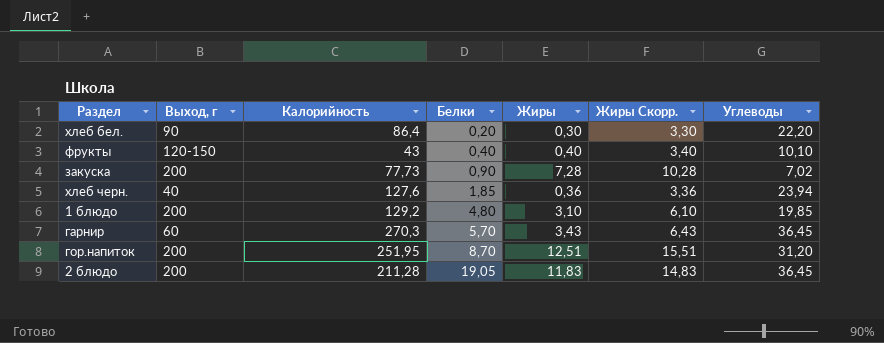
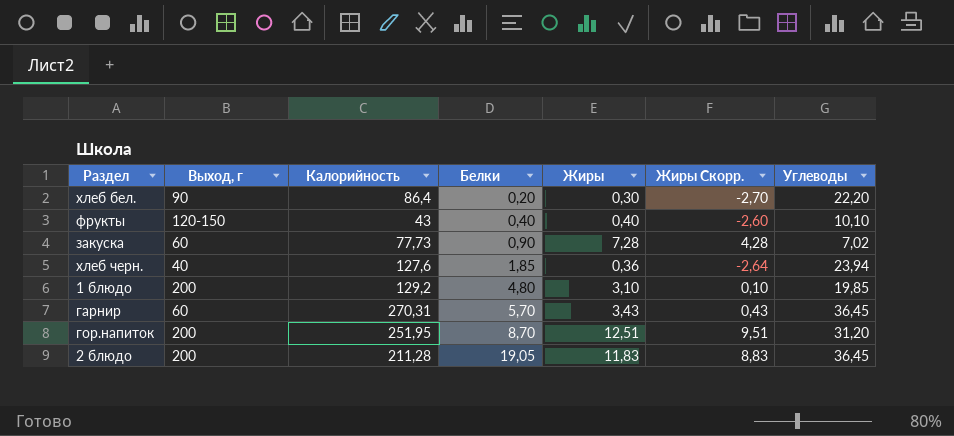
column Жиры Скорр. | formula: [Жиры] + 3 -> [Жиры] - 3
закуска | Выход, г: 200 -> 60
гарнир | Калорийность: 270,3 -> 270,31

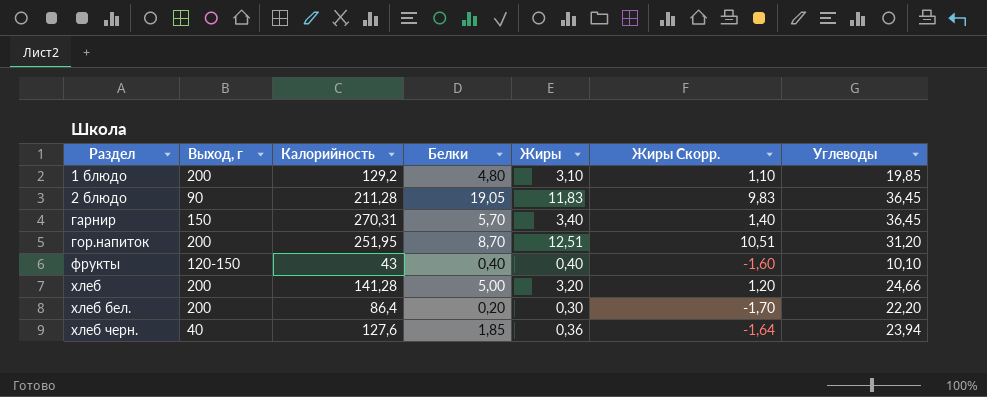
row order: Белки ascending -> Раздел ascending
column Жиры Скорр. | formula: [Жиры] - 3 -> [Жиры] - 2
row закуска: 60 | 77,73 | 0,90 | 7,28 | 4,28 | 7,02 -> none
2 блюдо | Выход, г: 200 -> 90
гарнир | Выход, г: 60 -> 150
гарнир | Жиры: 3,43 -> 3,40
row хлеб: none -> 200 | 141,28 | 5,00 | 3,20 | 1,20 | 24,66
хлеб бел. | Выход, г: 90 -> 200

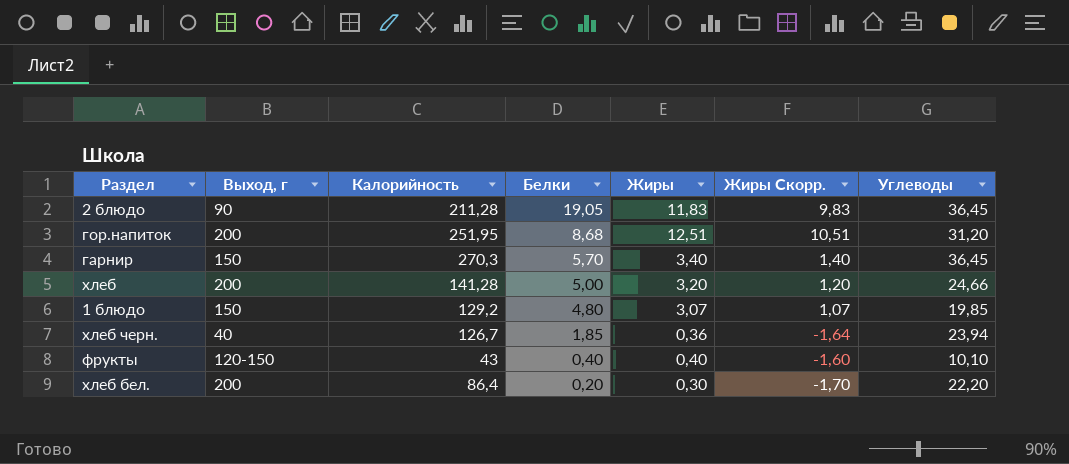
row order: Раздел ascending -> Белки descending
гор.напиток | Белки: 8,70 -> 8,68
гарнир | Калорийность: 270,31 -> 270,3
1 блюдо | Выход, г: 200 -> 150
1 блюдо | Жиры: 3,10 -> 3,07
1 блюдо | Жиры Скорр.: 1,10 -> 1,07
хлеб черн. | Калорийность: 127,6 -> 126,7

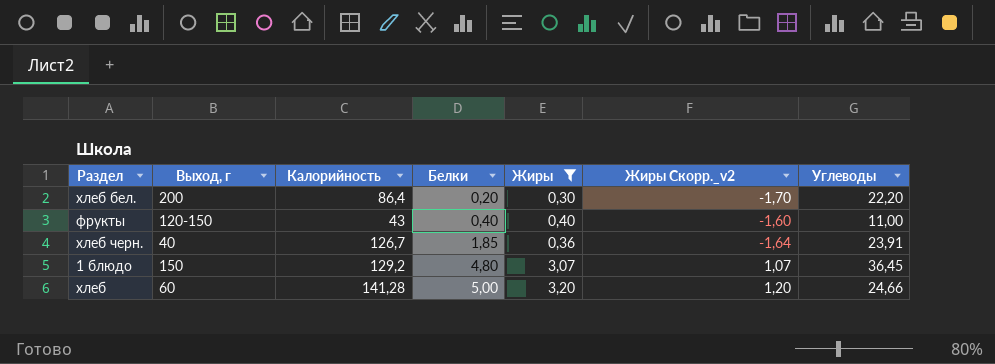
filter: none -> Жиры <= 3,20
row order: Белки descending -> Белки ascending
column name: Жиры Скорр. -> Жиры Скорр._v2
фрукты | Углеводы: 10,10 -> 11,00
хлеб черн. | Углеводы: 23,94 -> 23,91
1 блюдо | Углеводы: 19,85 -> 36,45
хлеб | Выход, г: 200 -> 60

